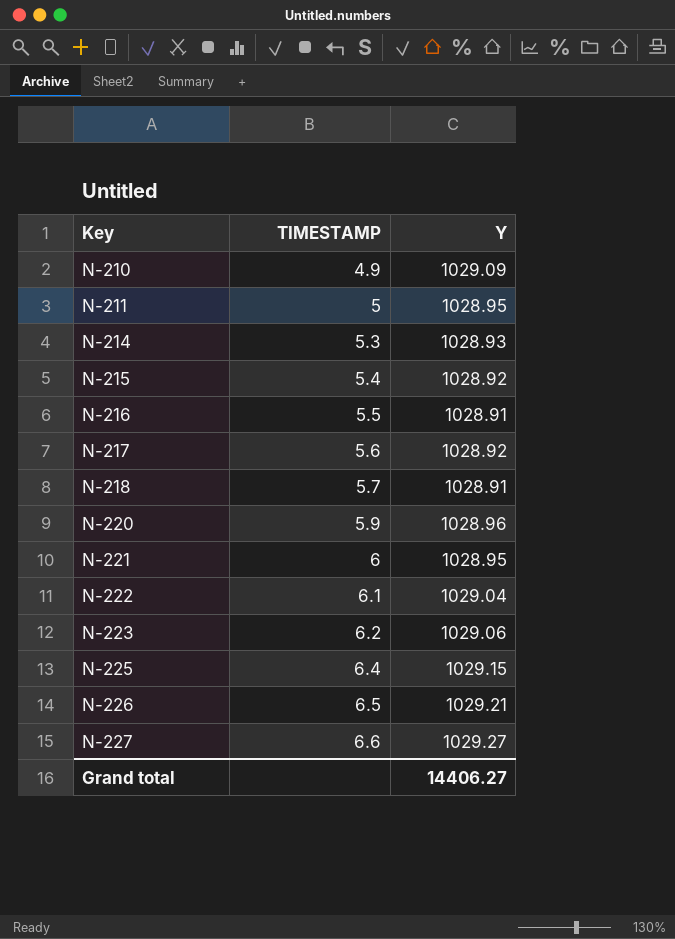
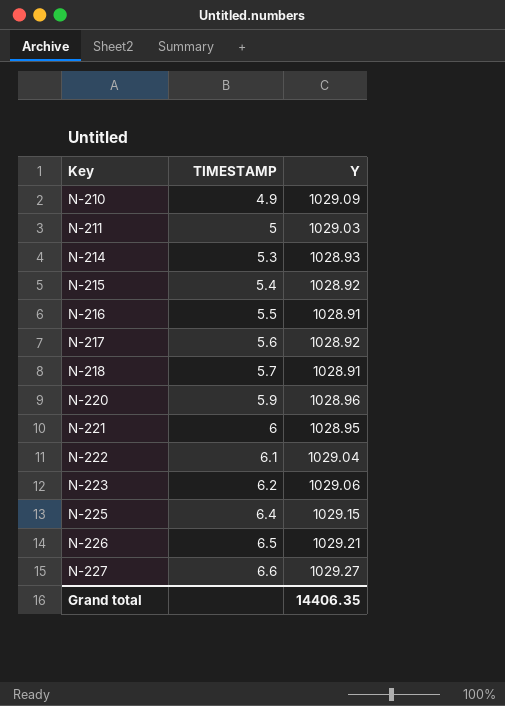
N-211 | Y: 1028.95 -> 1029.03
Grand total | Y: 14406.27 -> 14406.35

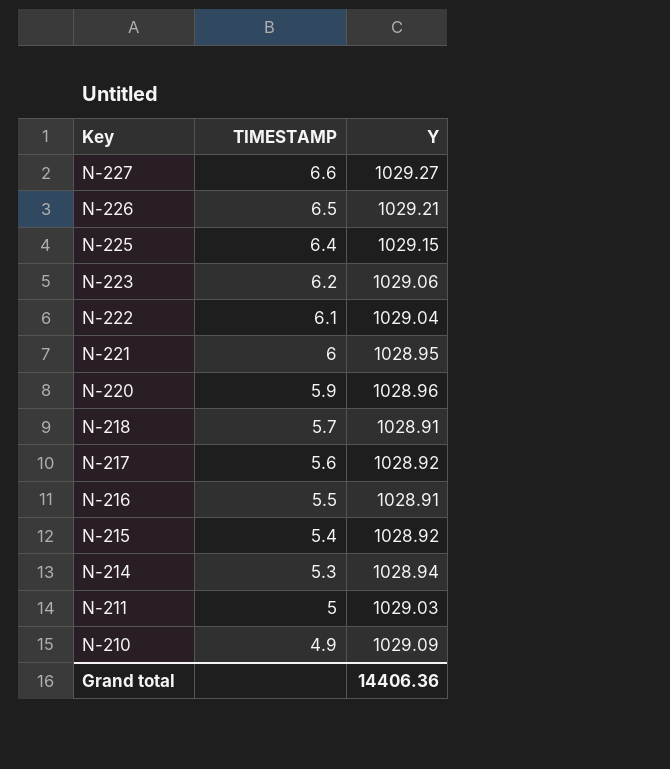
row order: Key ascending -> Key descending
N-214 | Y: 1028.93 -> 1028.94
Grand total | Y: 14406.35 -> 14406.36

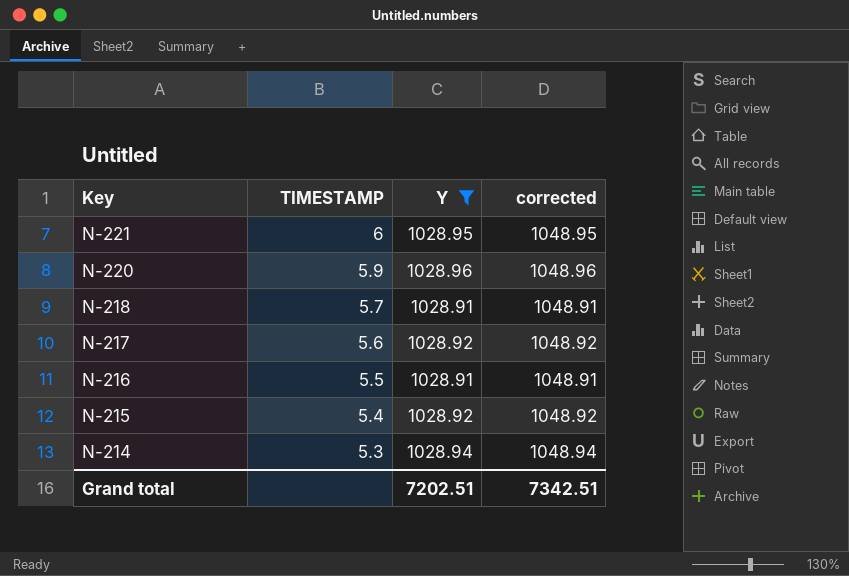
filter: none -> Y <= 1028.96
column corrected | formula: none -> [Y] + 20
Grand total | Y: 14406.36 -> 7202.51

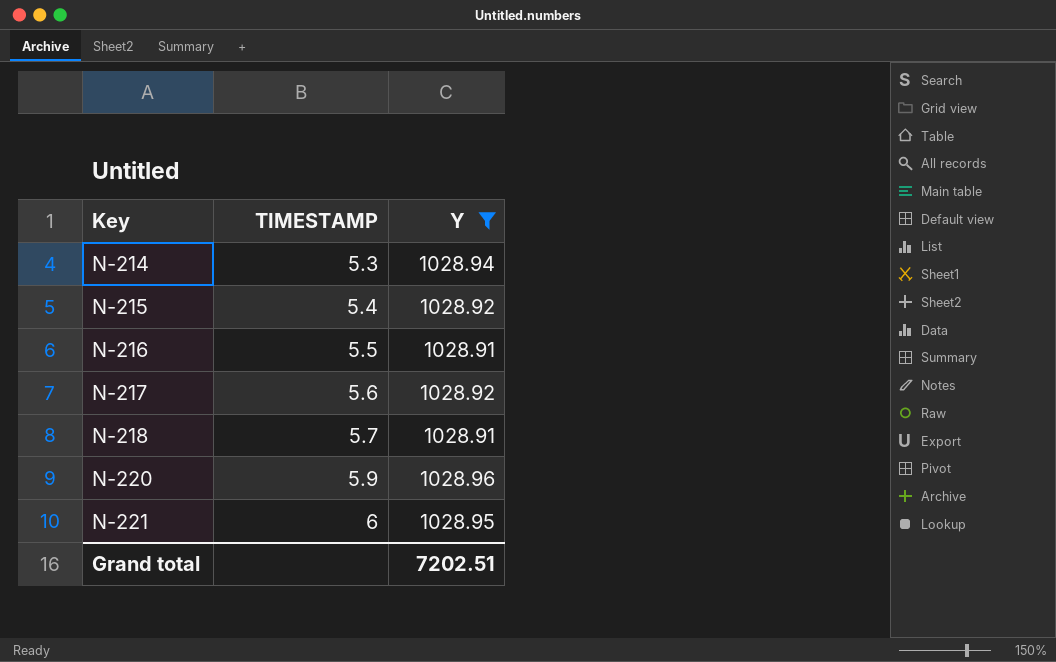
row order: Key descending -> Key ascending
column corrected | formula: [Y] + 20 -> none

